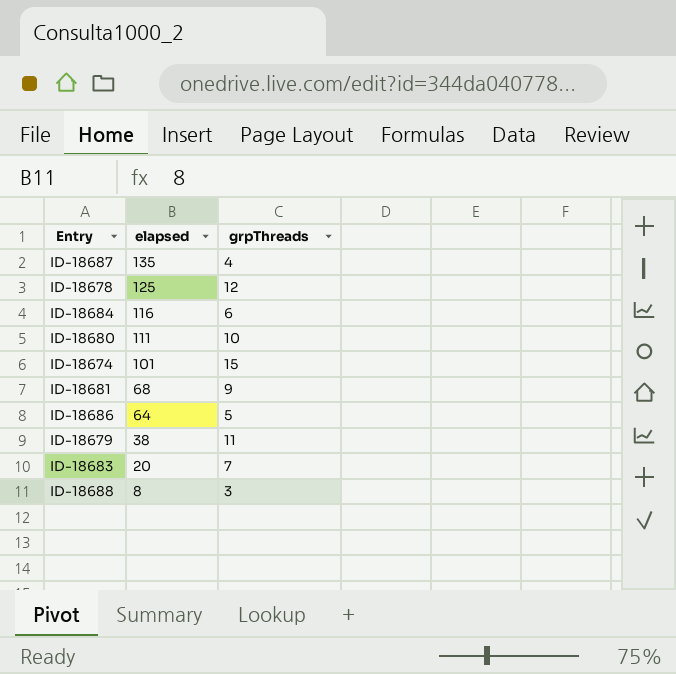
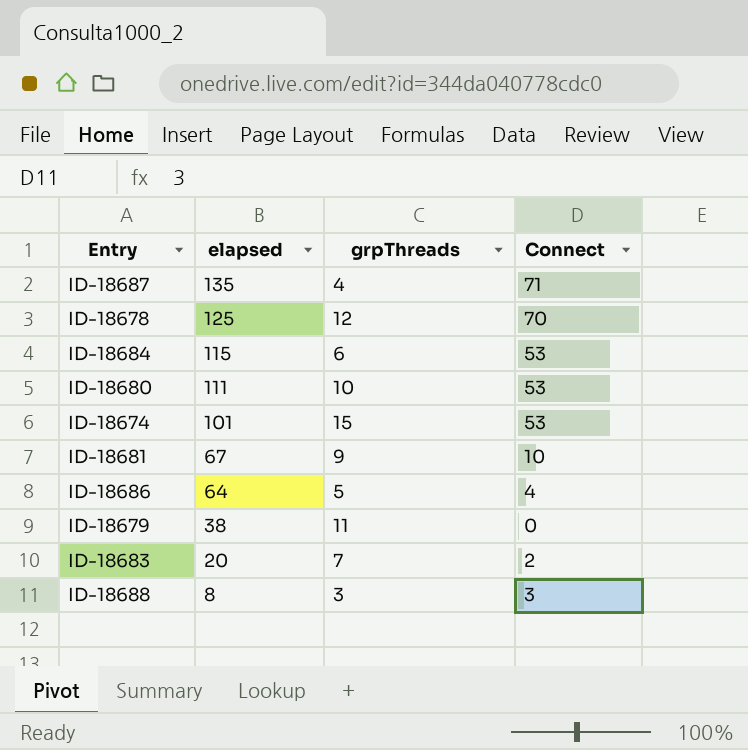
column Connect | position: none -> 4
ID-18684 | elapsed: 116 -> 115
ID-18681 | elapsed: 68 -> 67

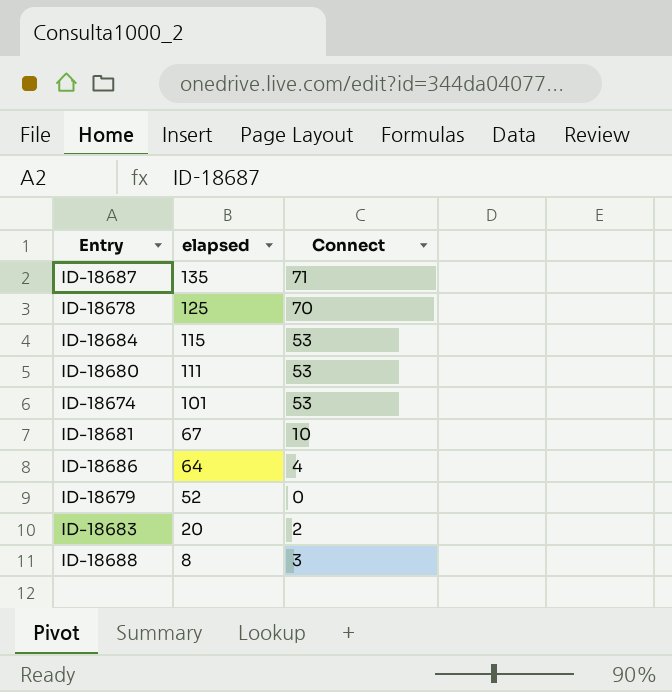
column grpThreads | position: 3 -> none
ID-18679 | elapsed: 38 -> 52

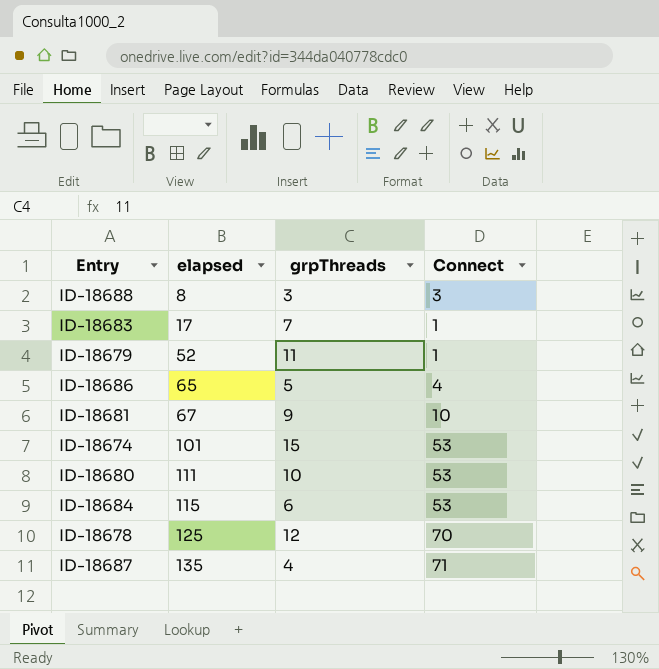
row order: elapsed descending -> elapsed ascending
column grpThreads | position: none -> 3
ID-18683 | elapsed: 20 -> 17
ID-18683 | Connect: 2 -> 1
ID-18679 | Connect: 0 -> 1
ID-18686 | elapsed: 64 -> 65

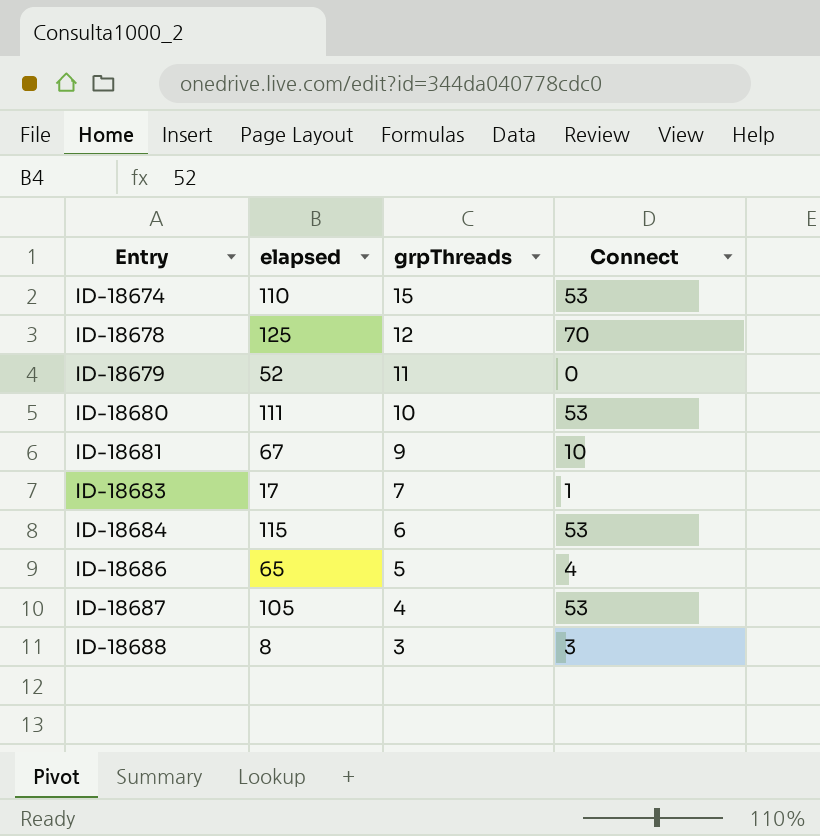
row order: elapsed ascending -> Entry ascending
ID-18674 | elapsed: 101 -> 110
ID-18679 | Connect: 1 -> 0
ID-18687 | elapsed: 135 -> 105
ID-18687 | Connect: 71 -> 53

